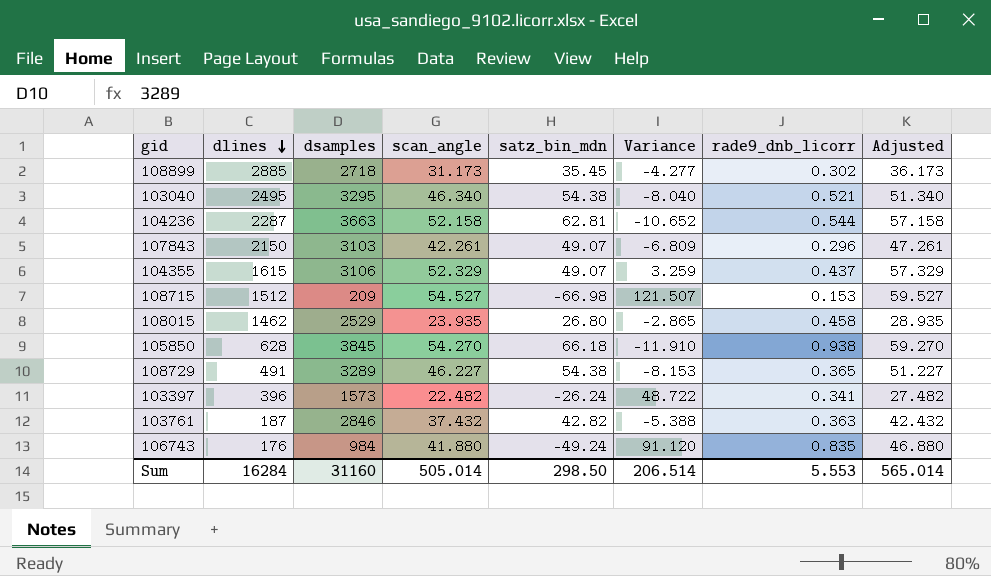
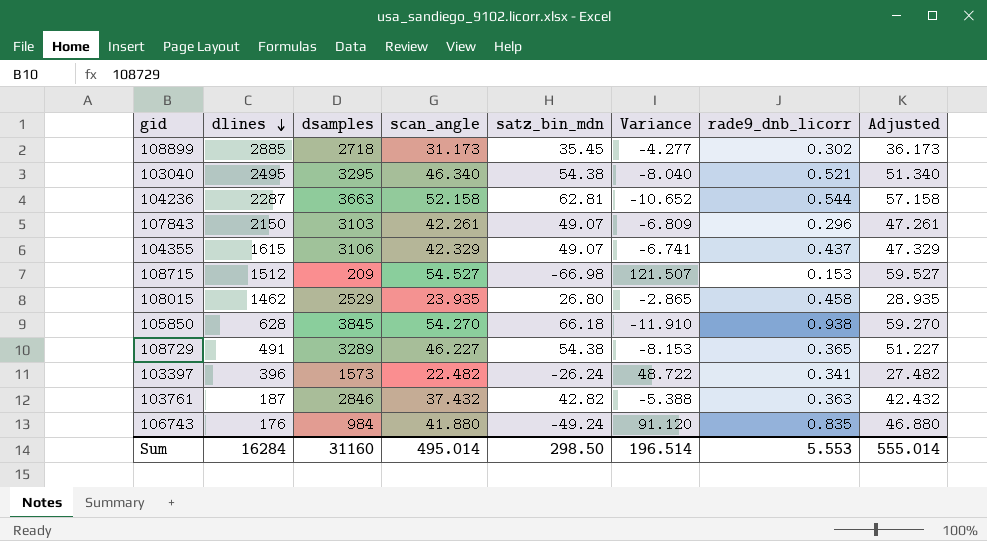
104355 | scan_angle: 52.329 -> 42.329
104355 | Variance: 3.259 -> -6.741
104355 | Adjusted: 57.329 -> 47.329
Sum | scan_angle: 505.014 -> 495.014
Sum | Variance: 206.514 -> 196.514
Sum | Adjusted: 565.014 -> 555.014

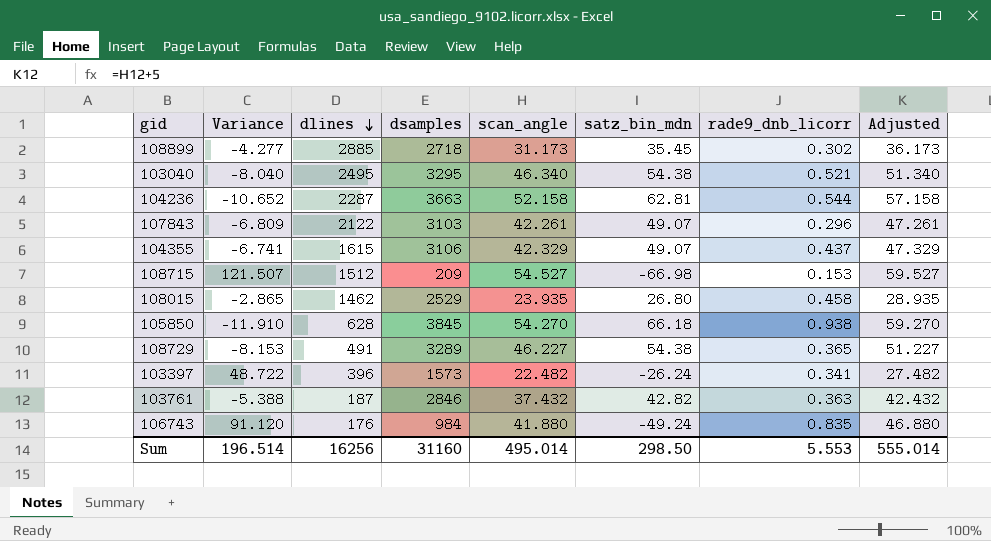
column Variance | position: 6 -> 2
107843 | dlines: 2150 -> 2122
Sum | dlines: 16284 -> 16256

